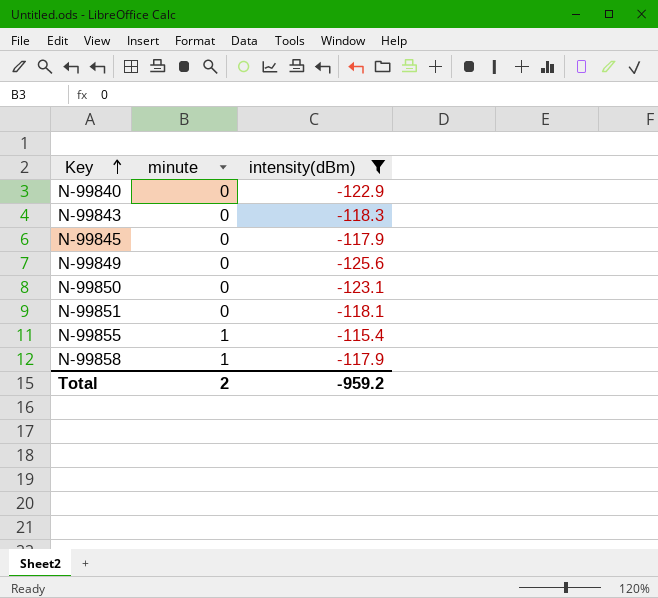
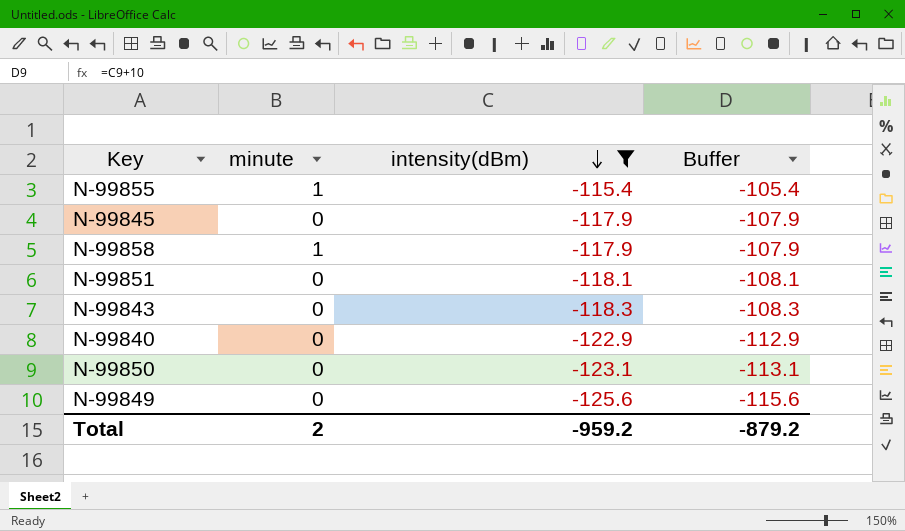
row order: Key ascending -> intensity(dBm) descending
column Buffer | formula: none -> [intensity(dBm)] + 10

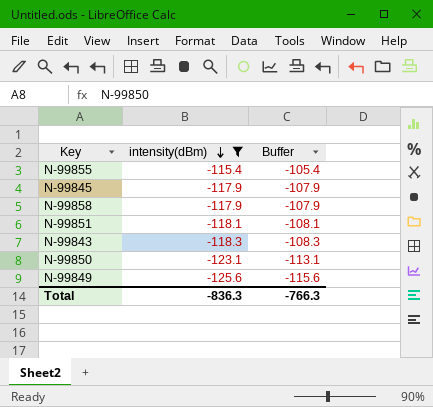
column minute | position: 2 -> none
row N-99840: 0 | -122.9 | -112.9 -> none
Total | intensity(dBm): -959.2 -> -836.3
Total | Buffer: -879.2 -> -766.3

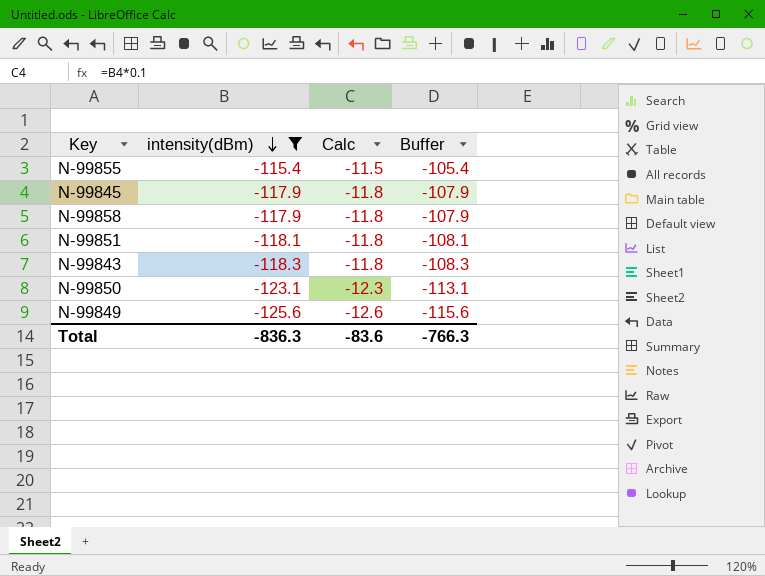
column Calc | formula: none -> [intensity(dBm)] * 0.1

